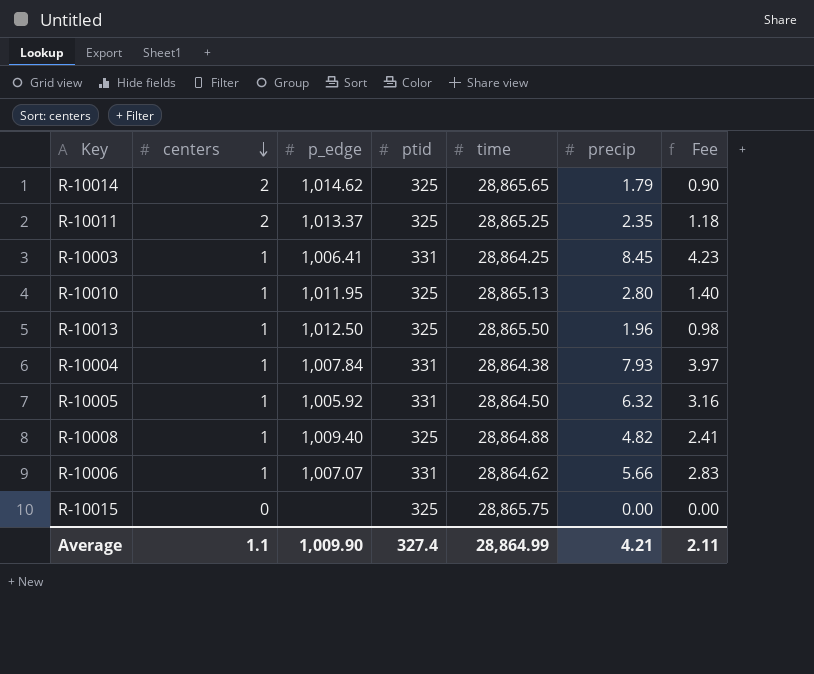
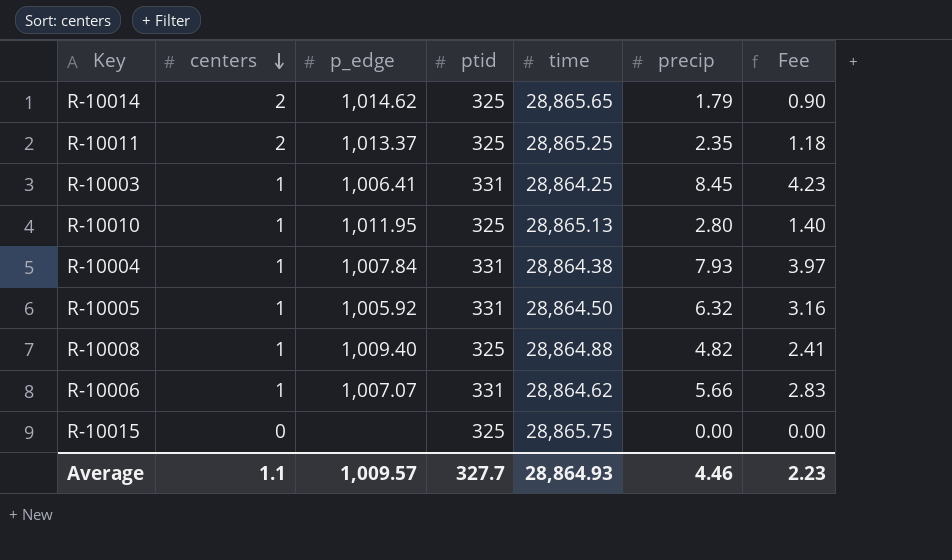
row R-10013: 1 | 1,012.50 | 325 | 28,865.50 | 1.96 | 0.98 -> none
Average | p_edge: 1,009.90 -> 1,009.57
Average | ptid: 327.4 -> 327.7
Average | time: 28,864.99 -> 28,864.93
Average | precip: 4.21 -> 4.46
Average | Fee: 2.11 -> 2.23

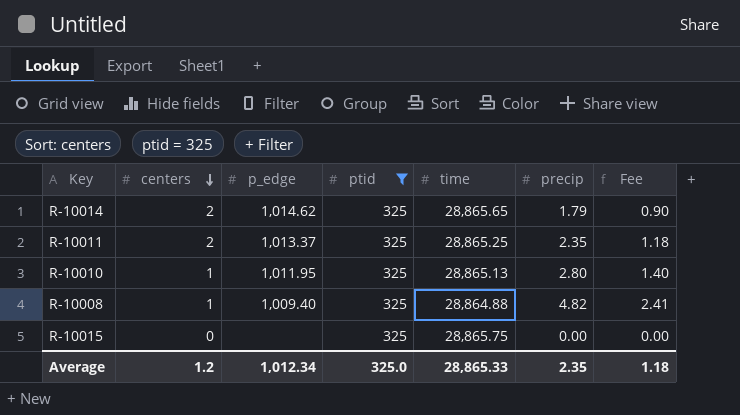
filter: none -> ptid = 325
Average | centers: 1.1 -> 1.2
Average | p_edge: 1,009.57 -> 1,012.34
Average | ptid: 327.7 -> 325.0
Average | time: 28,864.93 -> 28,865.33
Average | precip: 4.46 -> 2.35
Average | Fee: 2.23 -> 1.18

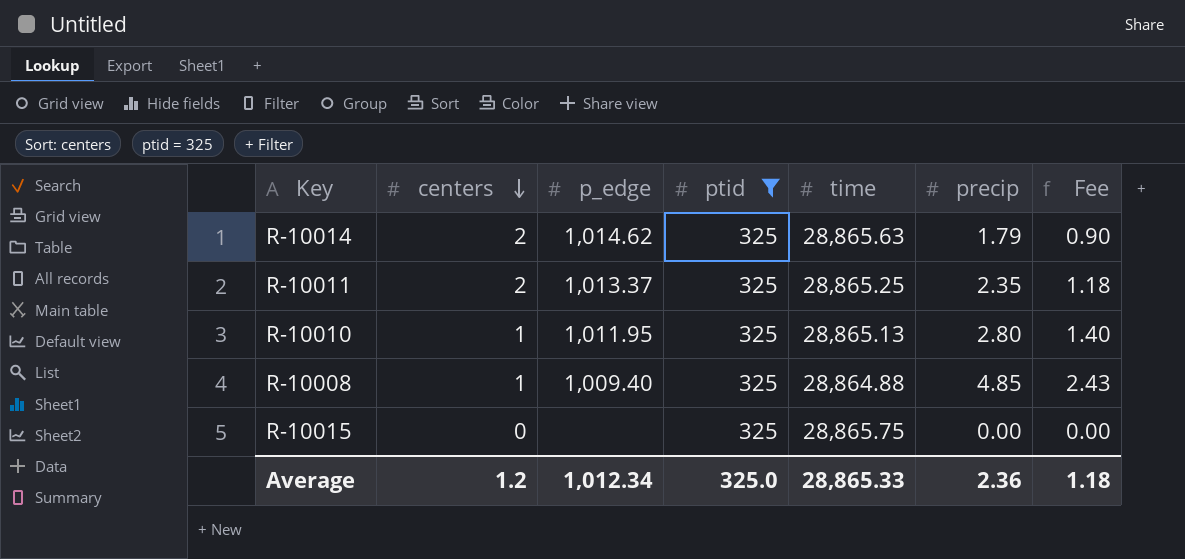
R-10014 | time: 28,865.65 -> 28,865.63
R-10008 | precip: 4.82 -> 4.85
R-10008 | Fee: 2.41 -> 2.43
Average | precip: 2.35 -> 2.36

